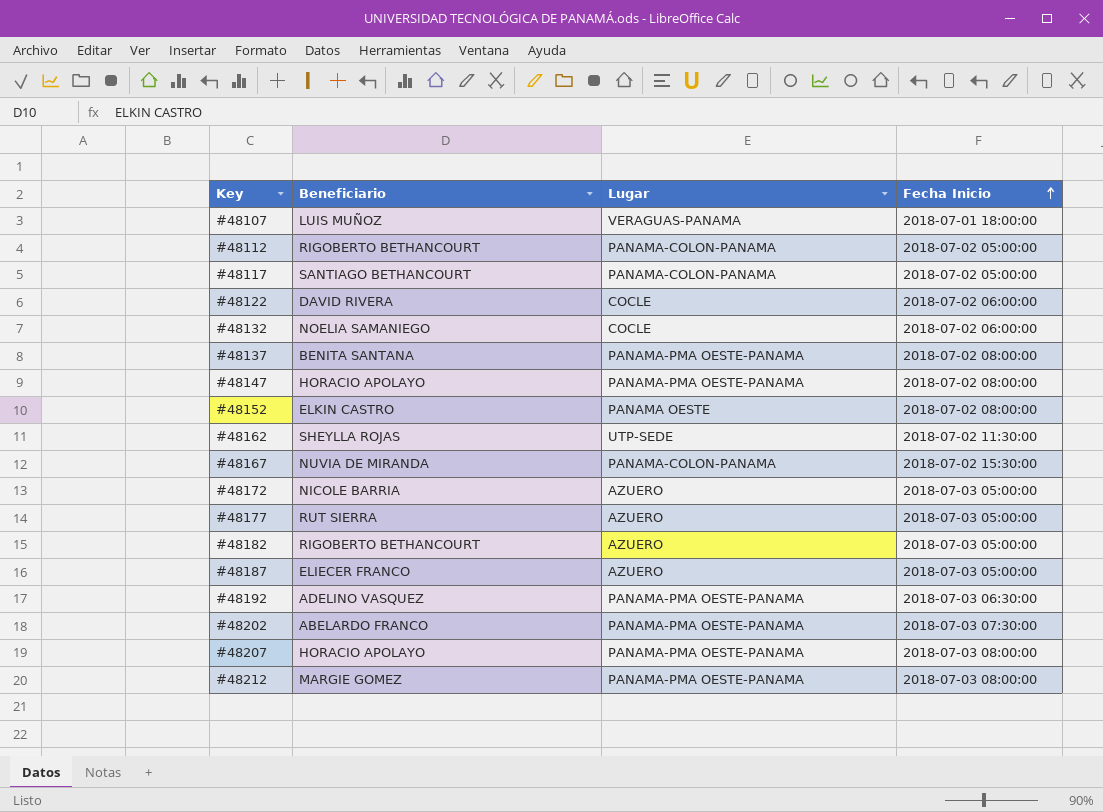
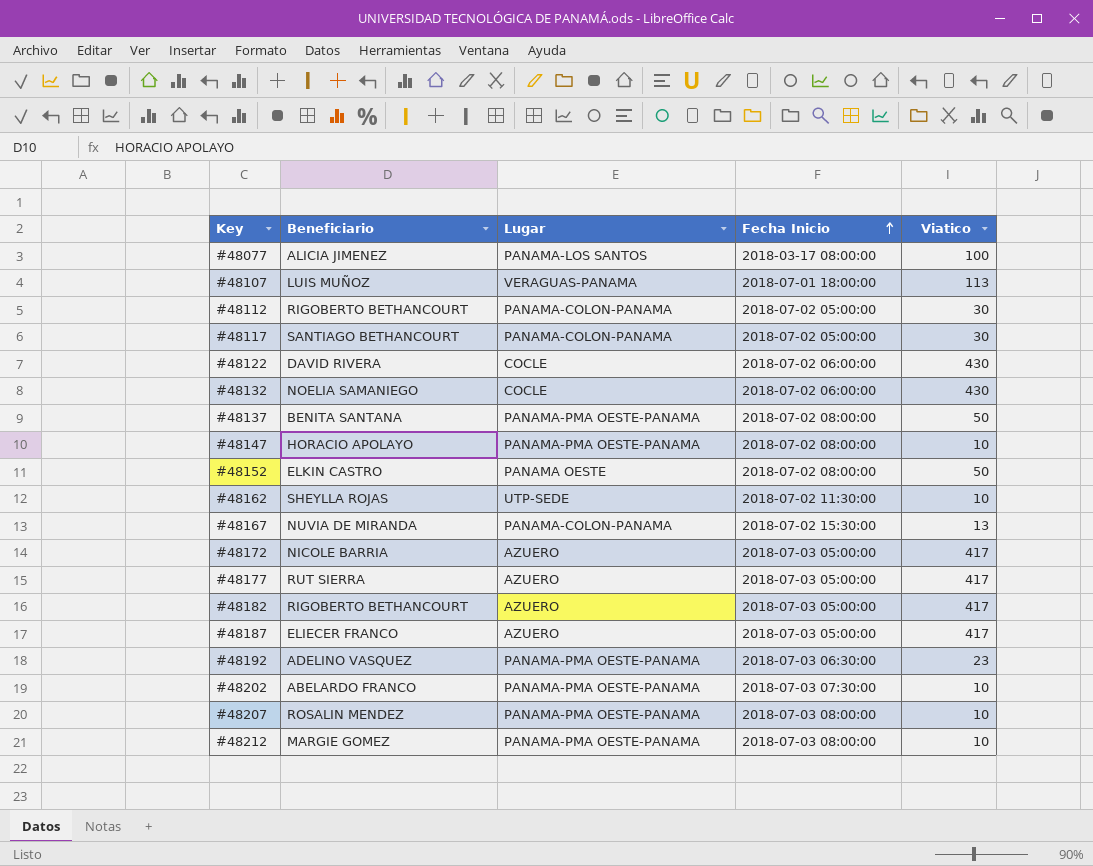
column Viatico | position: none -> 5
row #48077: none -> ALICIA JIMENEZ | PANAMA-LOS SANTOS | 2018-03-17 08:00:00 | 100
#48207 | Beneficiario: HORACIO APOLAYO -> ROSALIN MENDEZ

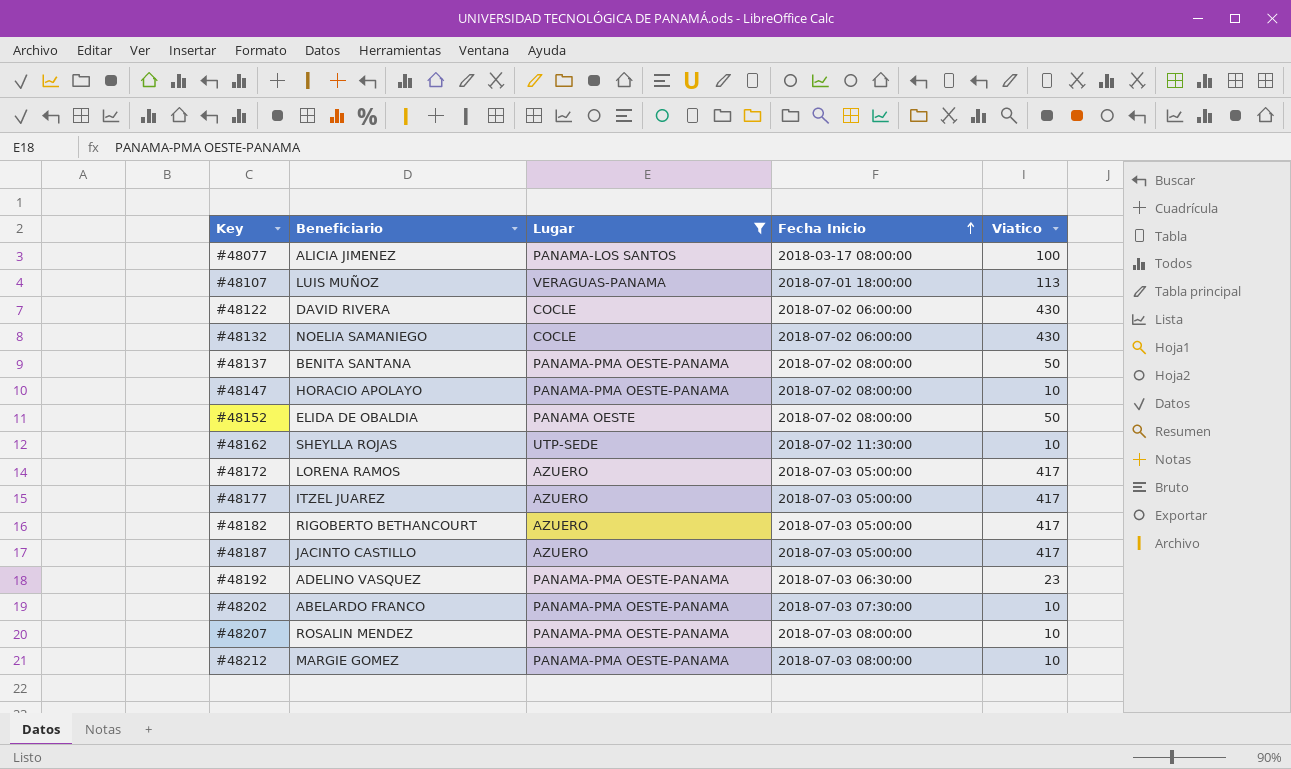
filter: none -> Lugar != PANAMA-COLON-PANAMA
#48152 | Beneficiario: ELKIN CASTRO -> ELIDA DE OBALDIA
#48172 | Beneficiario: NICOLE BARRIA -> LORENA RAMOS
#48177 | Beneficiario: RUT SIERRA -> ITZEL JUAREZ
#48187 | Beneficiario: ELIECER FRANCO -> JACINTO CASTILLO

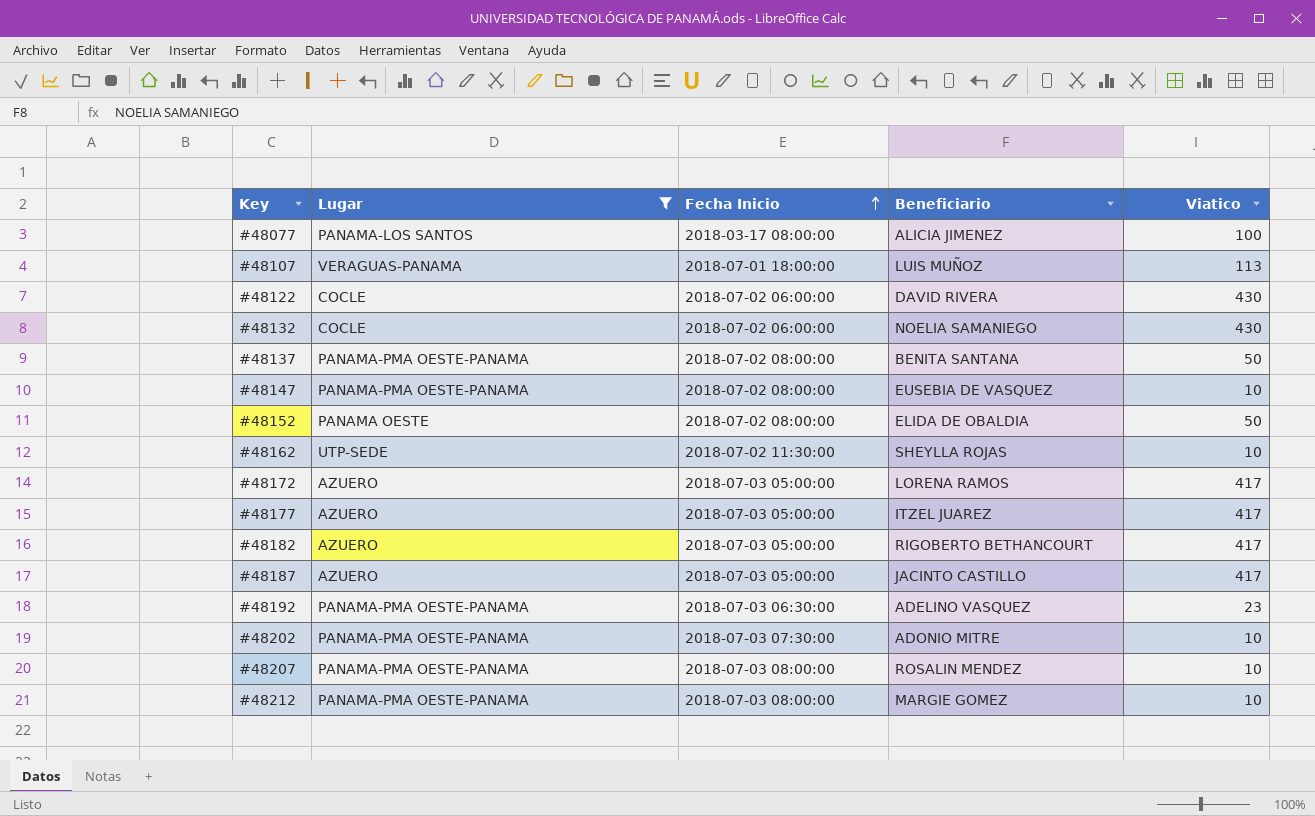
column Beneficiario | position: 2 -> 4
#48147 | Beneficiario: HORACIO APOLAYO -> EUSEBIA DE VASQUEZ
#48202 | Beneficiario: ABELARDO FRANCO -> ADONIO MITRE

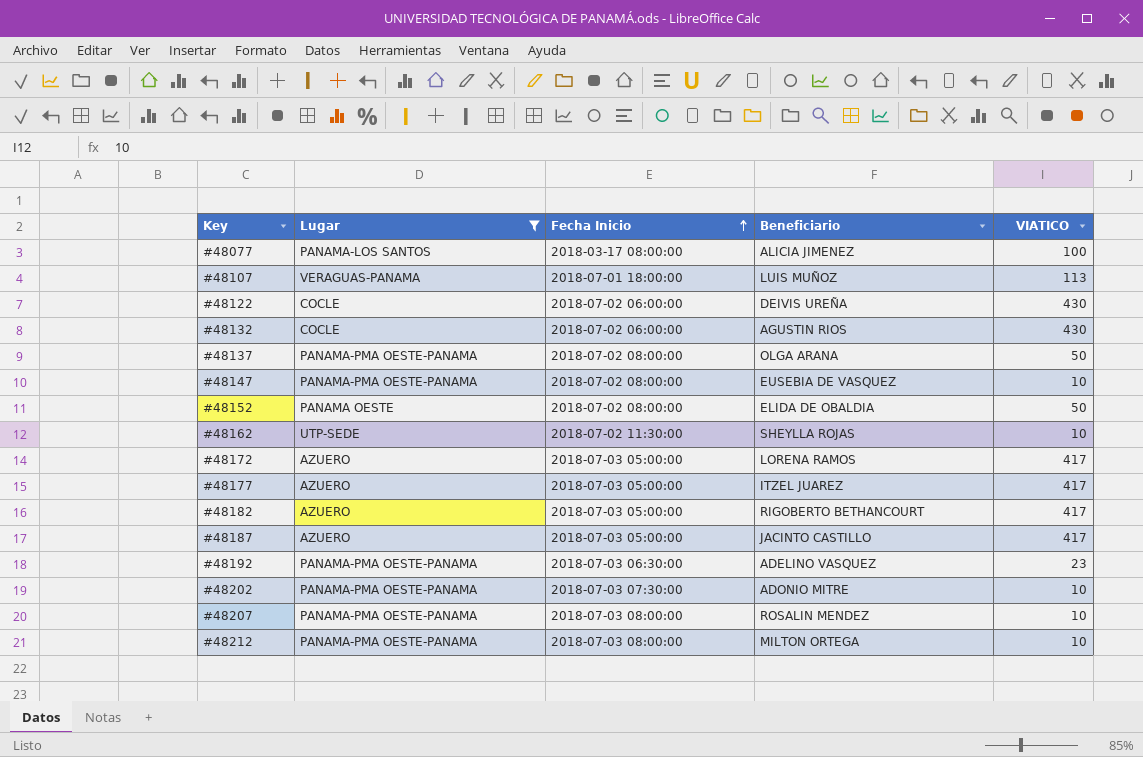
column name: Viatico -> VIATICO
#48122 | Beneficiario: DAVID RIVERA -> DEIVIS UREÑA
#48132 | Beneficiario: NOELIA SAMANIEGO -> AGUSTIN RIOS
#48137 | Beneficiario: BENITA SANTANA -> OLGA ARANA
#48212 | Beneficiario: MARGIE GOMEZ -> MILTON ORTEGA

